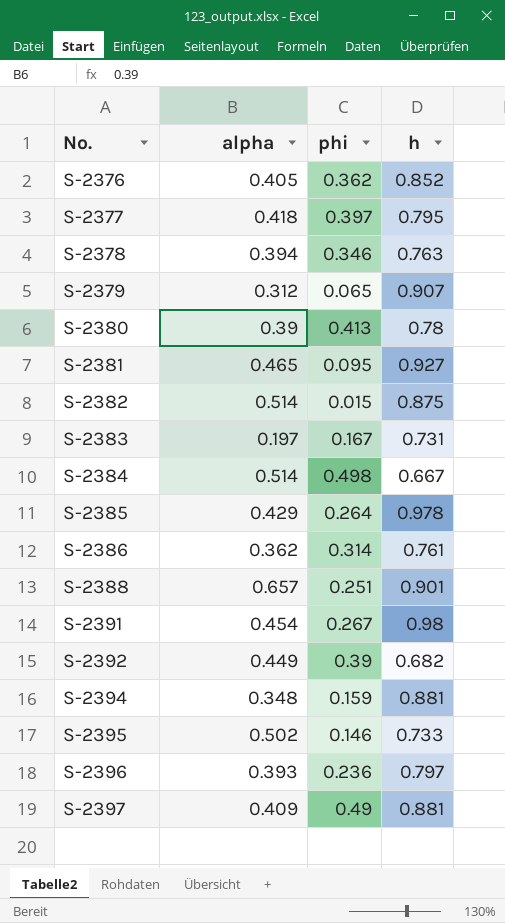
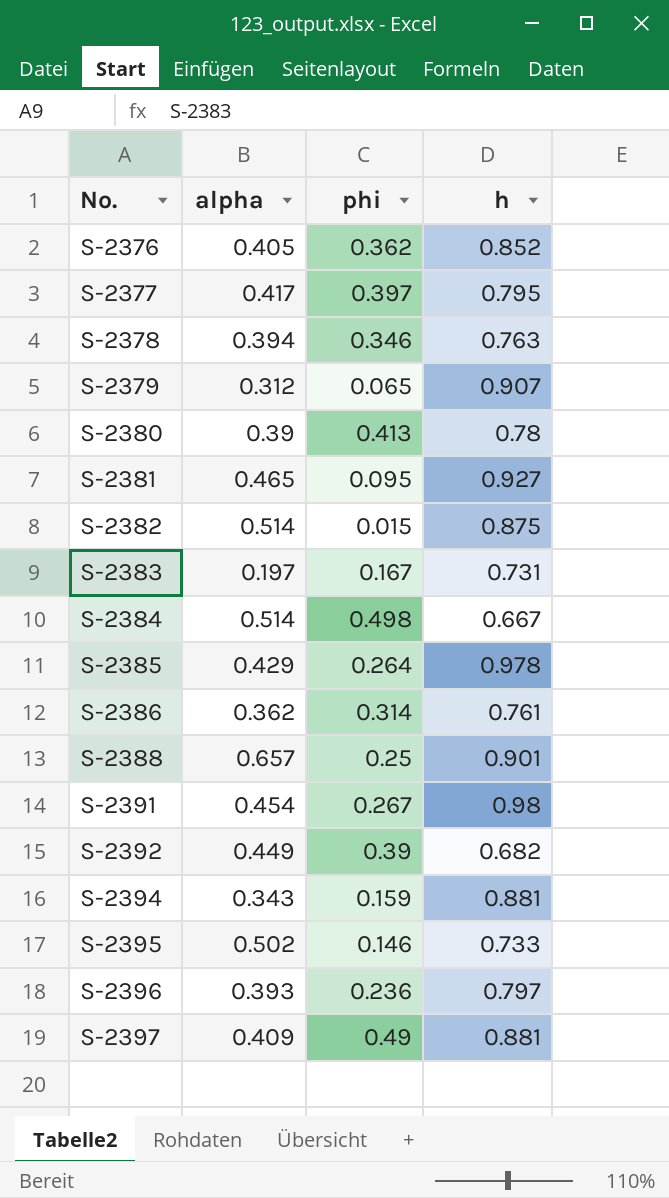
S-2377 | alpha: 0.418 -> 0.417
S-2388 | phi: 0.251 -> 0.25
S-2394 | alpha: 0.348 -> 0.343

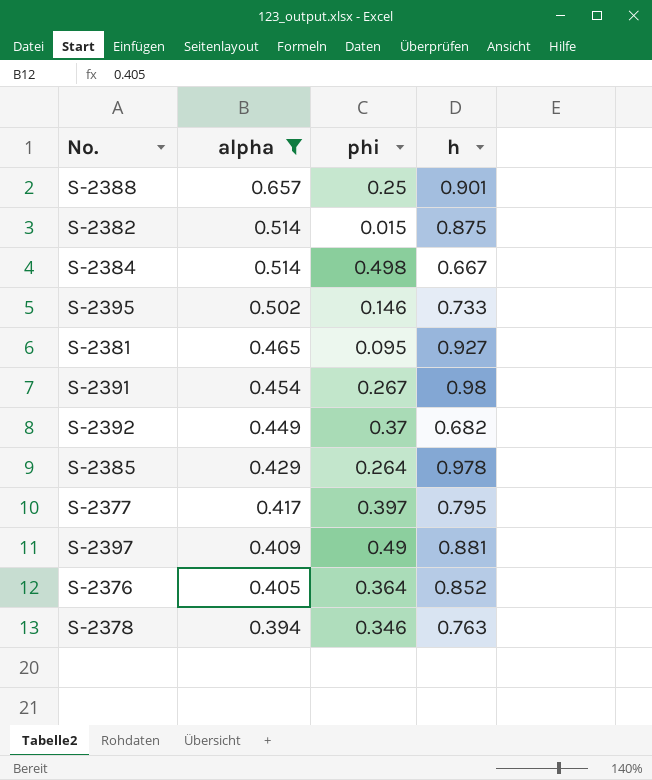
filter: none -> alpha >= 0.394
row order: No. ascending -> alpha descending
S-2392 | phi: 0.39 -> 0.37
S-2376 | phi: 0.362 -> 0.364

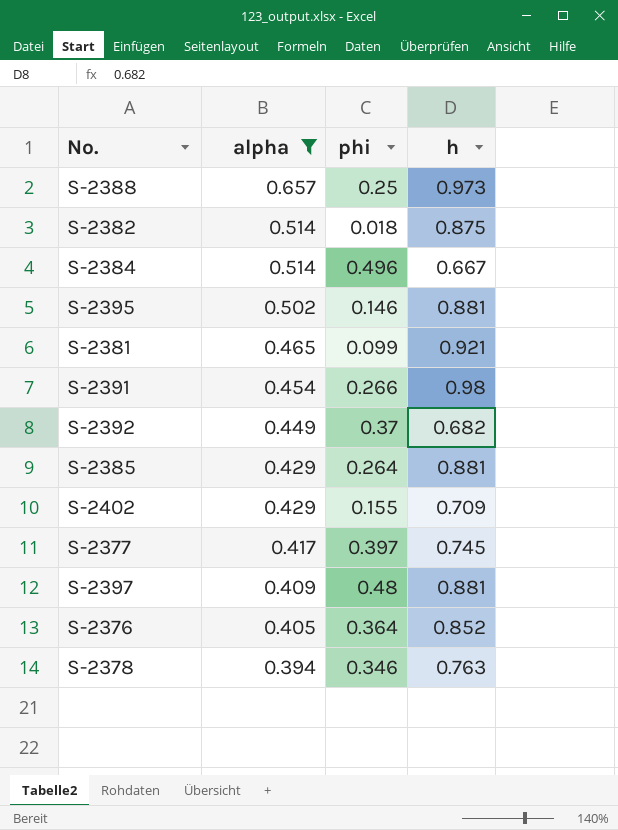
S-2388 | h: 0.901 -> 0.973
S-2382 | phi: 0.015 -> 0.018
S-2384 | phi: 0.498 -> 0.496
S-2395 | h: 0.733 -> 0.881
S-2381 | phi: 0.095 -> 0.099
S-2381 | h: 0.927 -> 0.921
S-2391 | phi: 0.267 -> 0.266
S-2385 | h: 0.978 -> 0.881
row S-2402: none -> 0.429 | 0.155 | 0.709
S-2377 | h: 0.795 -> 0.745
S-2397 | phi: 0.49 -> 0.48

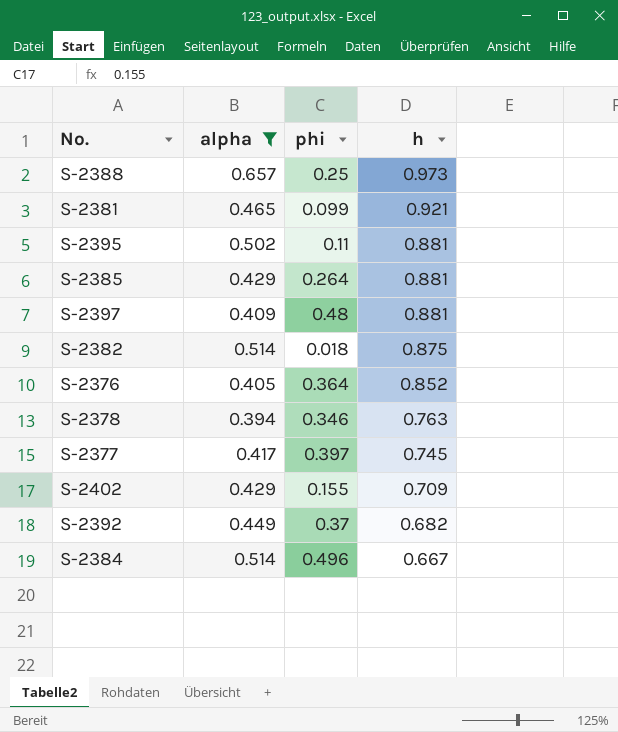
row order: alpha descending -> h descending
row S-2391: 0.454 | 0.266 | 0.98 -> none
S-2395 | phi: 0.146 -> 0.11

